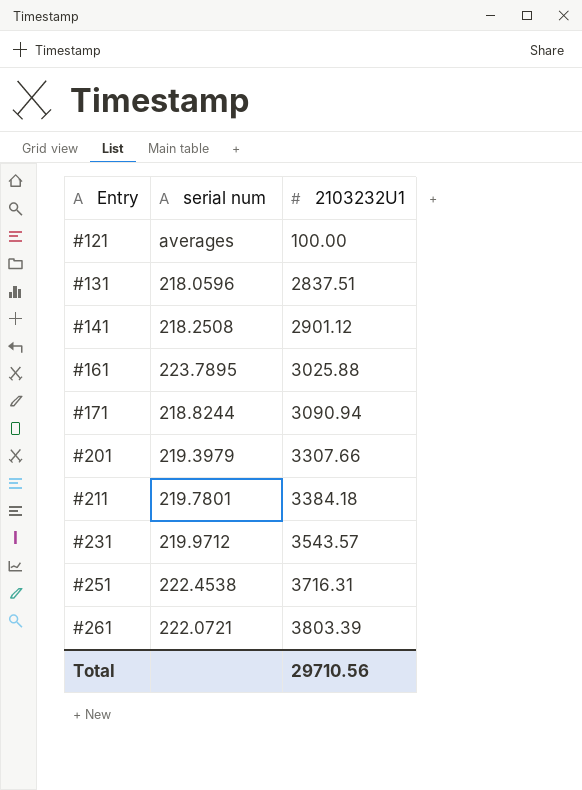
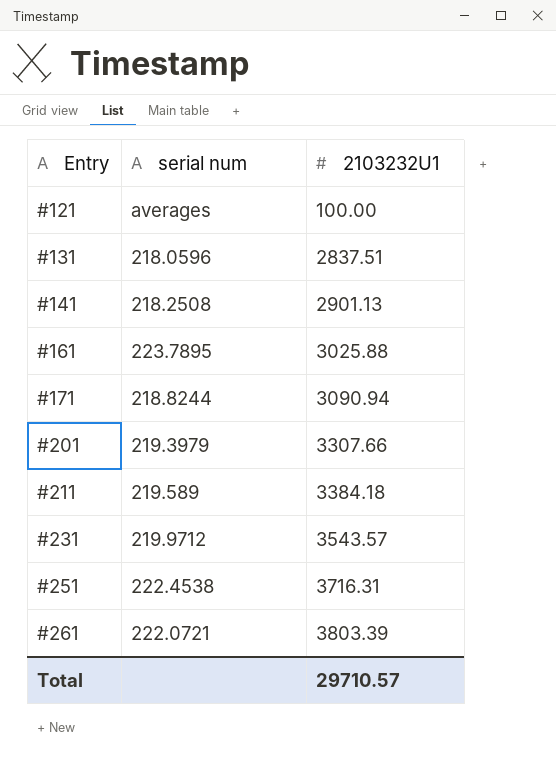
#141 | 2103232U1: 2901.12 -> 2901.13
#211 | serial num: 219.7801 -> 219.589
Total | 2103232U1: 29710.56 -> 29710.57

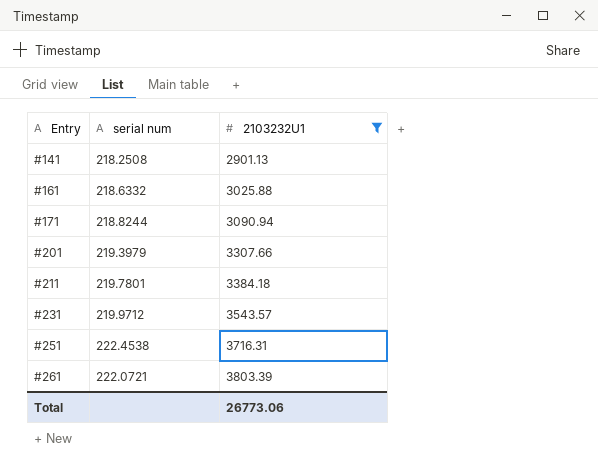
filter: none -> 2103232U1 >= 2901.13
#161 | serial num: 223.7895 -> 218.6332
#211 | serial num: 219.589 -> 219.7801
Total | 2103232U1: 29710.57 -> 26773.06

